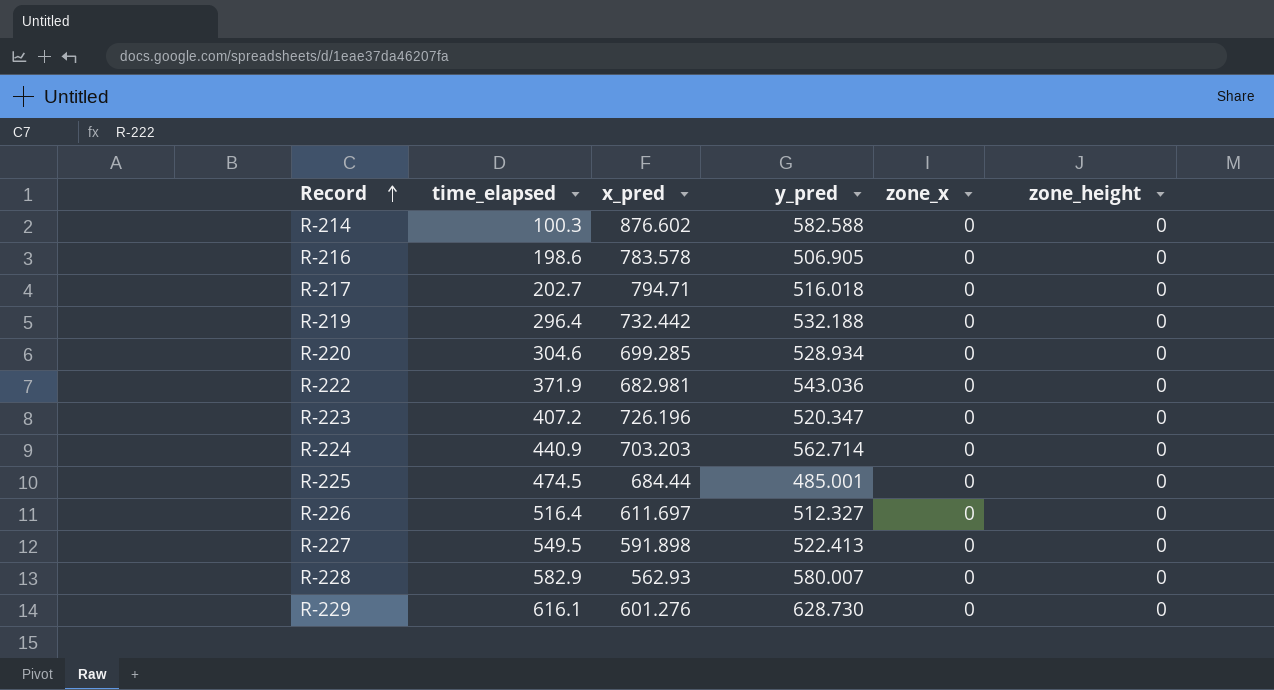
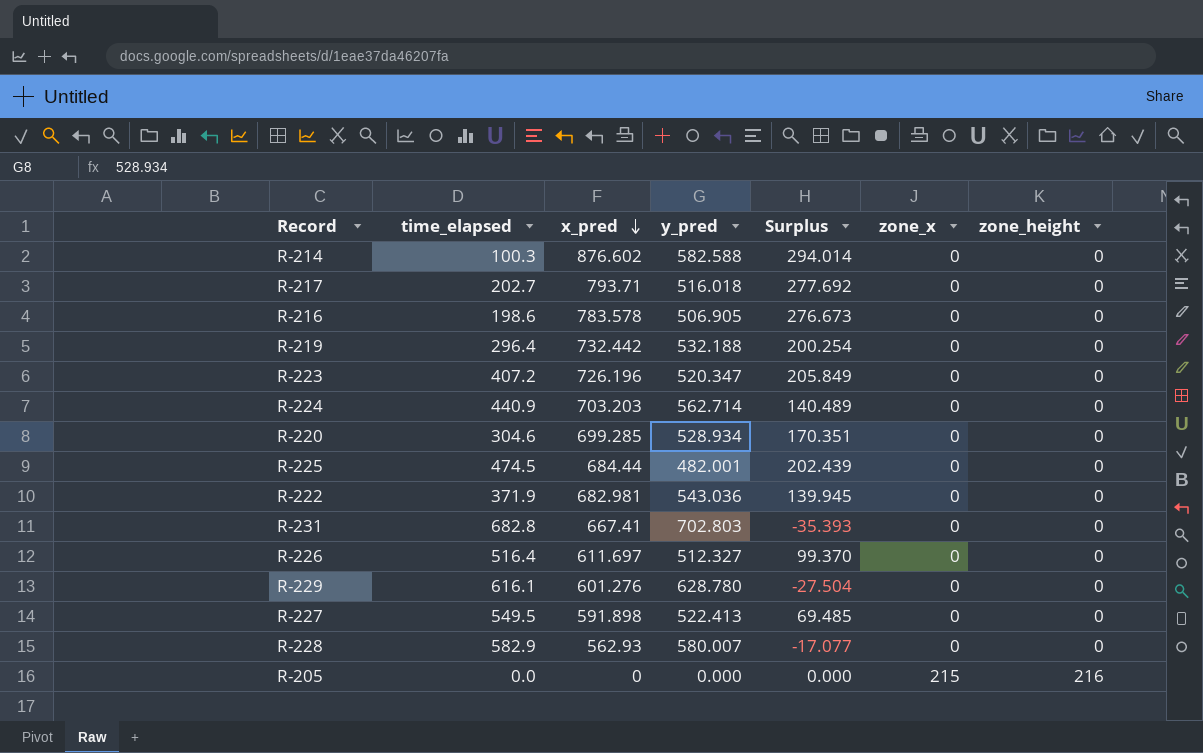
row order: Record ascending -> x_pred descending
column Surplus | formula: none -> [x_pred] - [y_pred]
R-217 | x_pred: 794.71 -> 793.71
R-225 | y_pred: 485.001 -> 482.001
row R-231: none -> 682.8 | 667.41 | 702.803 | -35.393 | 0 | 0
R-229 | y_pred: 628.730 -> 628.780
row R-205: none -> 0.0 | 0 | 0.000 | 0.000 | 215 | 216

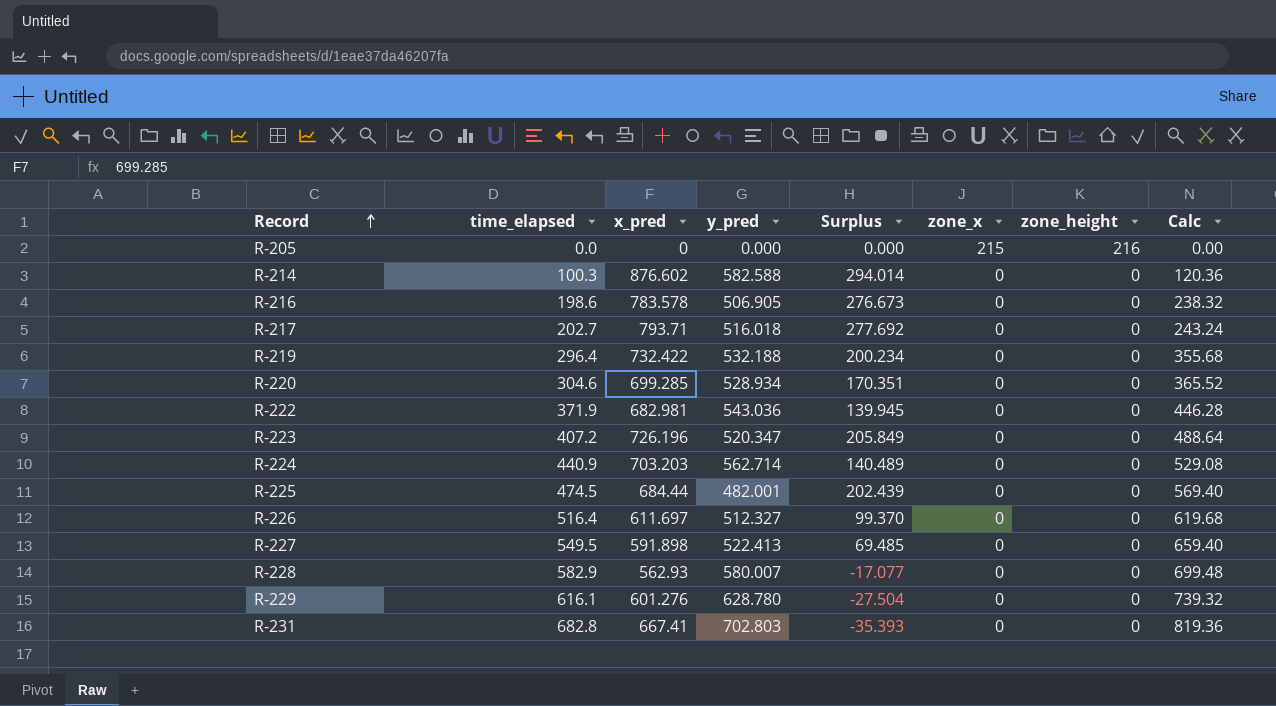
row order: x_pred descending -> Record ascending
column Calc | formula: none -> [time_elapsed] * 1.2
R-219 | x_pred: 732.442 -> 732.422
R-219 | Surplus: 200.254 -> 200.234

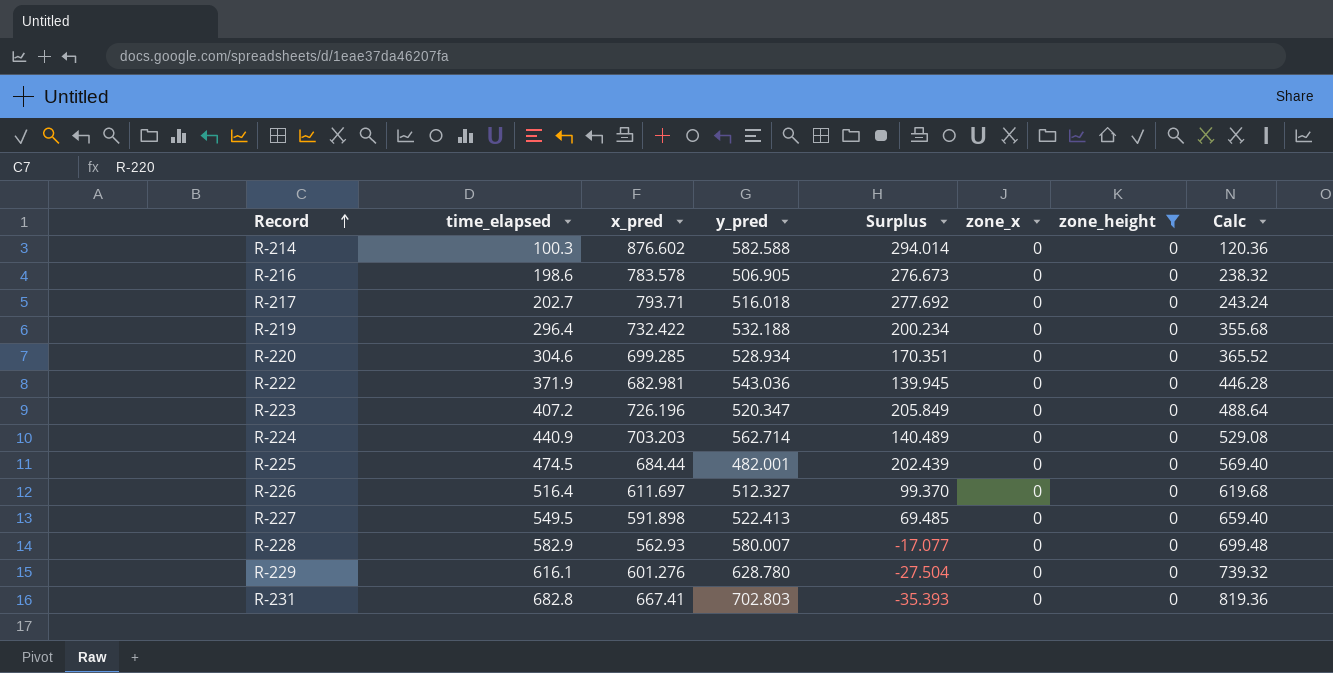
filter: none -> zone_height = 0

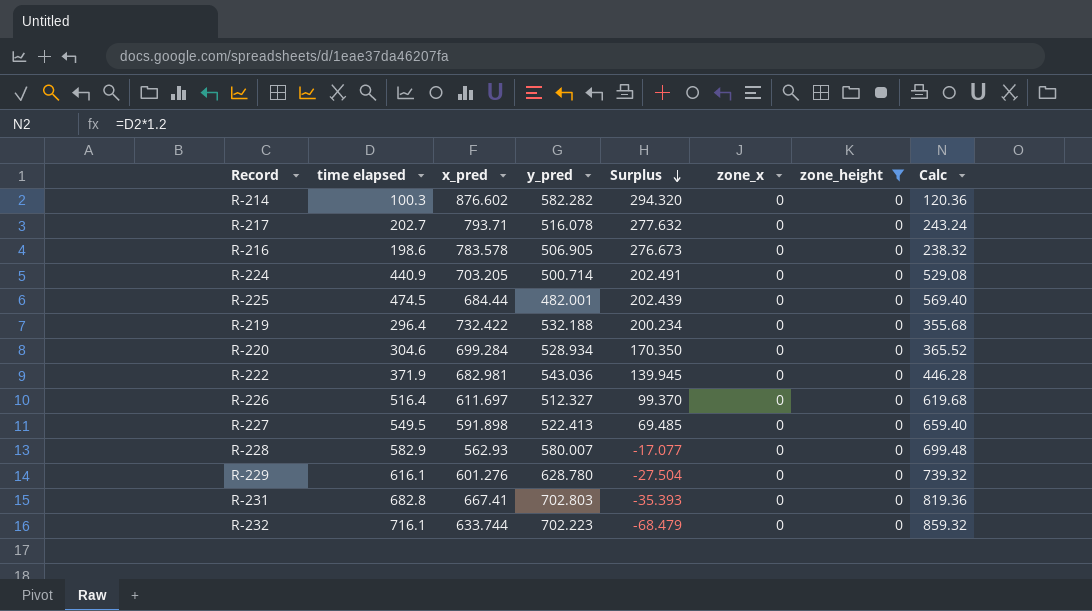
row order: Record ascending -> Surplus descending
column name: time_elapsed -> time elapsed
row R-223: 407.2 | 726.196 | 520.347 | 205.849 | 0 | 0 | 488.64 -> none
R-214 | y_pred: 582.588 -> 582.282
R-214 | Surplus: 294.014 -> 294.320
R-217 | y_pred: 516.018 -> 516.078
R-217 | Surplus: 277.692 -> 277.632
R-224 | x_pred: 703.203 -> 703.205
R-224 | y_pred: 562.714 -> 500.714
R-224 | Surplus: 140.489 -> 202.491
R-220 | x_pred: 699.285 -> 699.284
R-220 | Surplus: 170.351 -> 170.350
row R-232: none -> 716.1 | 633.744 | 702.223 | -68.479 | 0 | 0 | 859.32

